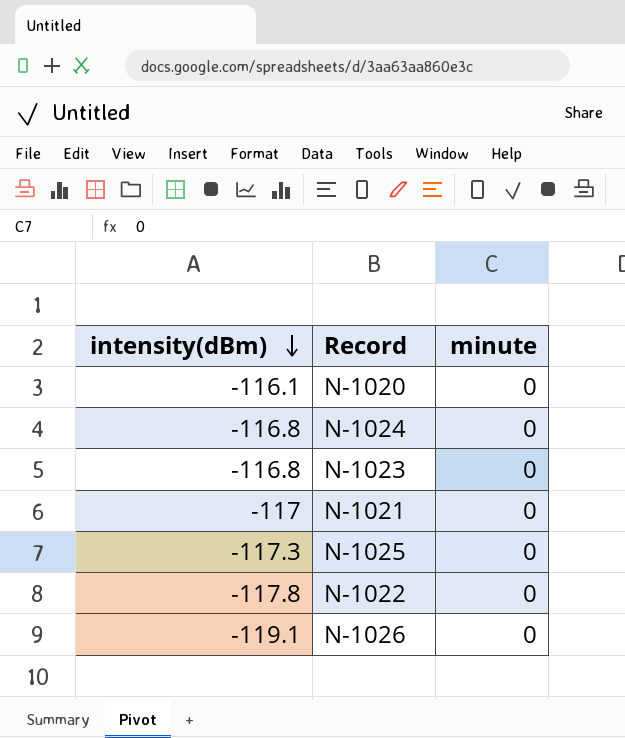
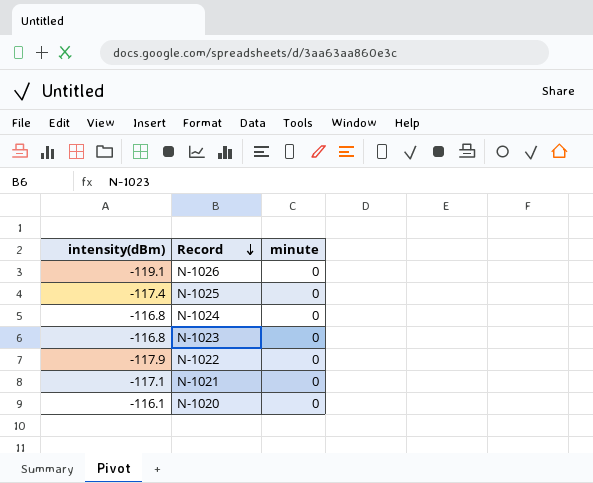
row order: intensity(dBm) descending -> Record descending
N-1025 | intensity(dBm): -117.3 -> -117.4
N-1022 | intensity(dBm): -117.8 -> -117.9
N-1021 | intensity(dBm): -117 -> -117.1

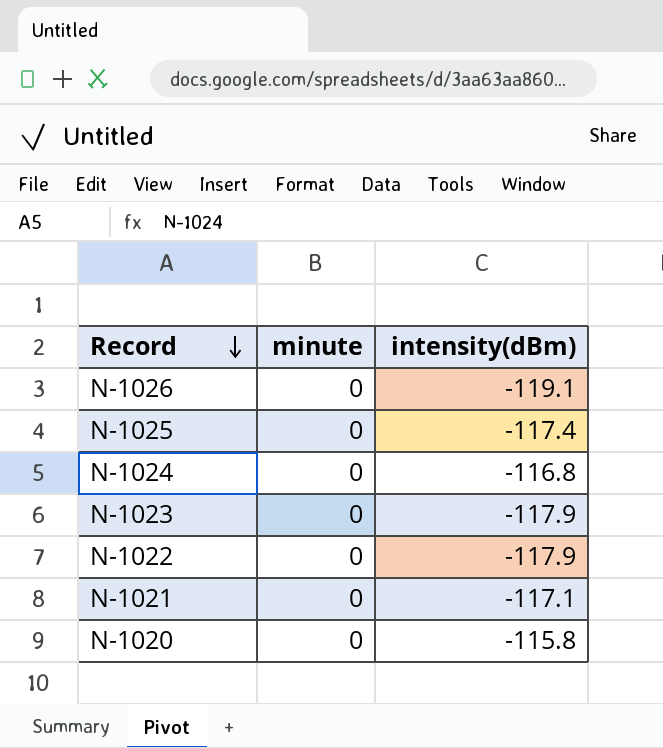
column intensity(dBm) | position: 1 -> 3
N-1023 | intensity(dBm): -116.8 -> -117.9
N-1020 | intensity(dBm): -116.1 -> -115.8

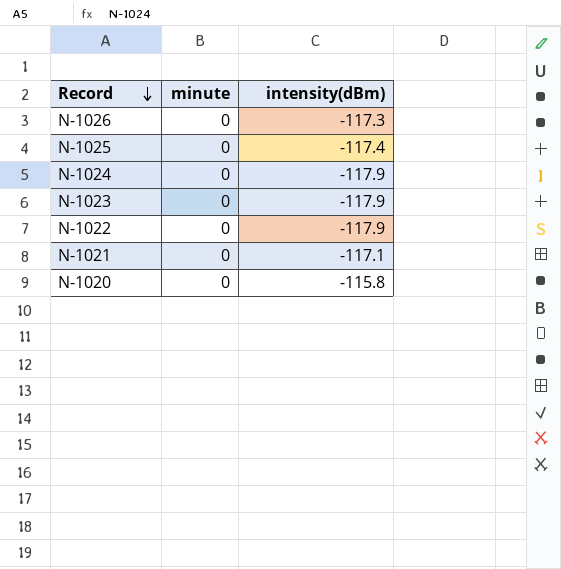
N-1026 | intensity(dBm): -119.1 -> -117.3
N-1024 | intensity(dBm): -116.8 -> -117.9

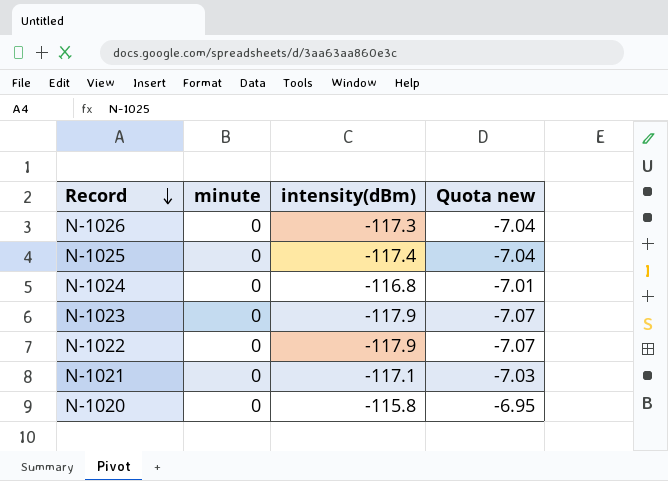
column Quota new | formula: none -> [intensity(dBm)] * 0.06
N-1024 | intensity(dBm): -117.9 -> -116.8

